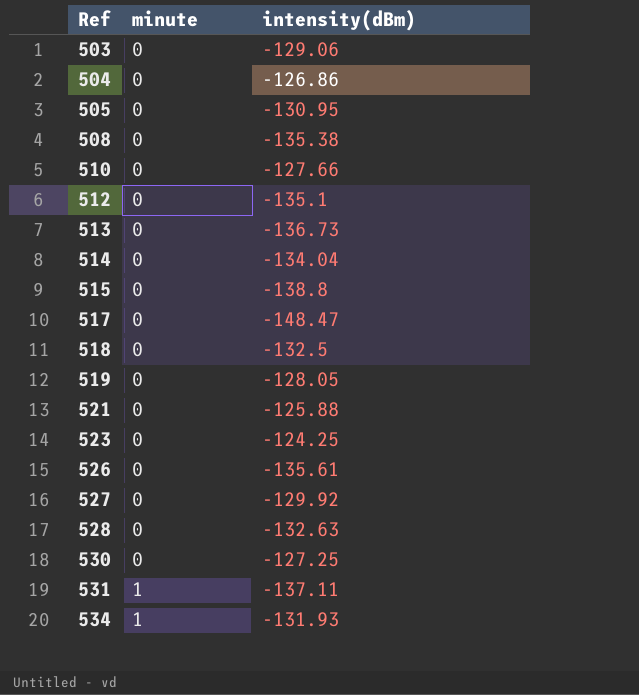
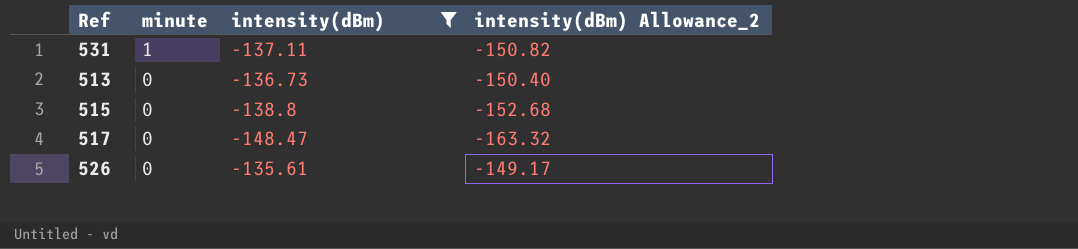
filter: none -> intensity(dBm) <= -135.61
row order: Ref ascending -> minute descending
column intensity(dBm) Allowance_2 | formula: none -> [intensity(dBm)] * 1.1

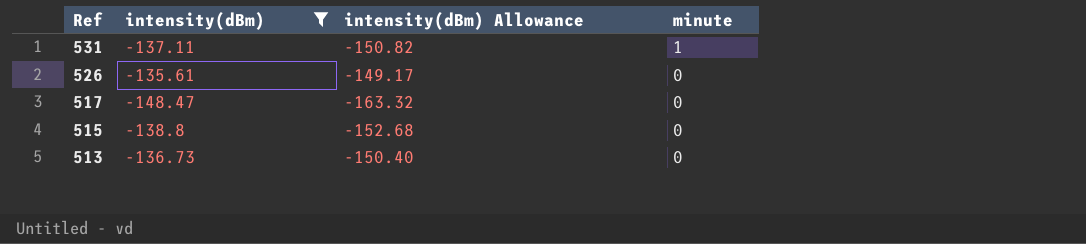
row order: minute descending -> Ref descending
column name: intensity(dBm) Allowance_2 -> intensity(dBm) Allowance
column minute | position: 2 -> 4

